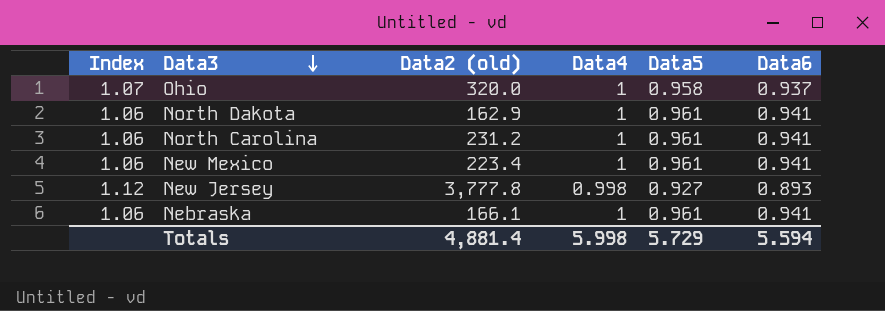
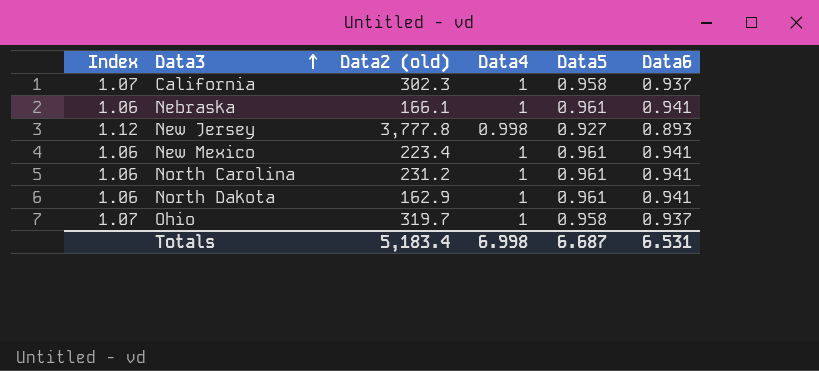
row order: Data3 descending -> Data3 ascending
row California: none -> 1.07 | 302.3 | 1 | 0.958 | 0.937
Ohio | Data2 (old): 320.0 -> 319.7
Totals | Data2 (old): 4,881.4 -> 5,183.4
Totals | Data4: 5.998 -> 6.998
Totals | Data5: 5.729 -> 6.687
Totals | Data6: 5.594 -> 6.531

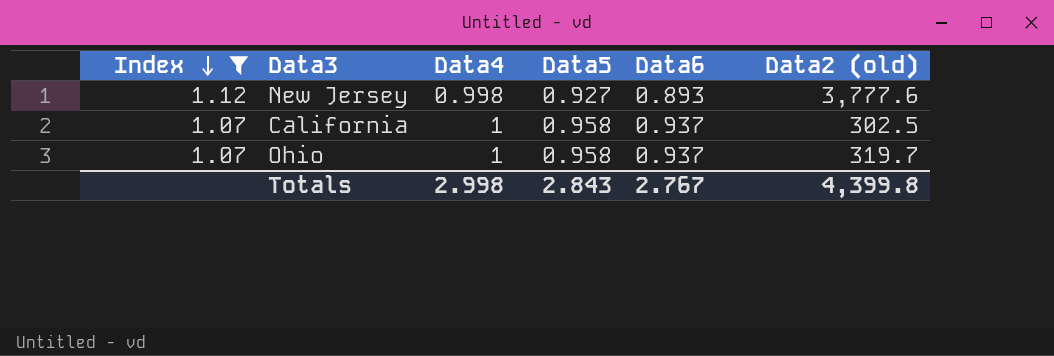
filter: none -> Index != 1.06
row order: Data3 ascending -> Index descending
column Data2 (old) | position: 3 -> 6
New Jersey | Data2 (old): 3,777.8 -> 3,777.6
California | Data2 (old): 302.3 -> 302.5
Totals | Data4: 6.998 -> 2.998
Totals | Data5: 6.687 -> 2.843
Totals | Data6: 6.531 -> 2.767
Totals | Data2 (old): 5,183.4 -> 4,399.8

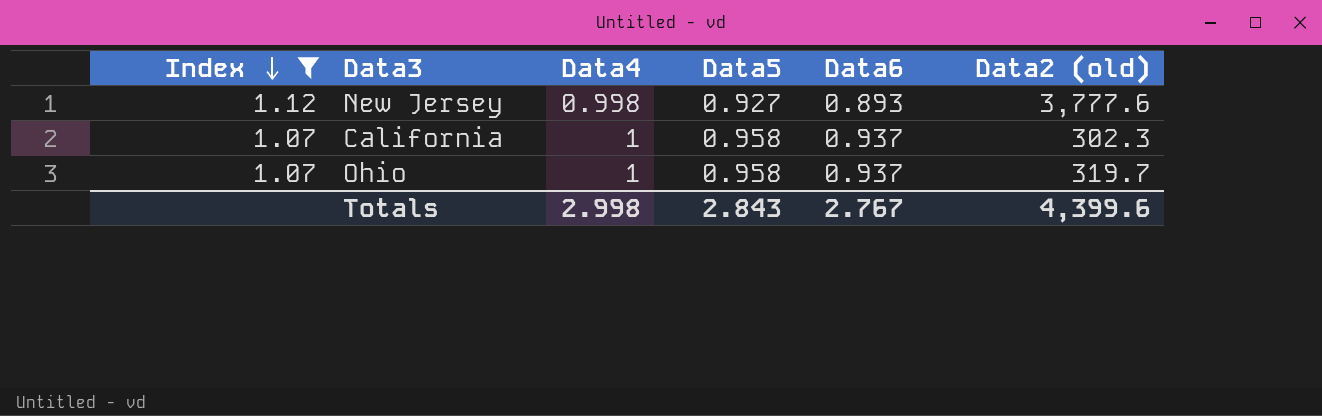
California | Data2 (old): 302.5 -> 302.3
Totals | Data2 (old): 4,399.8 -> 4,399.6

